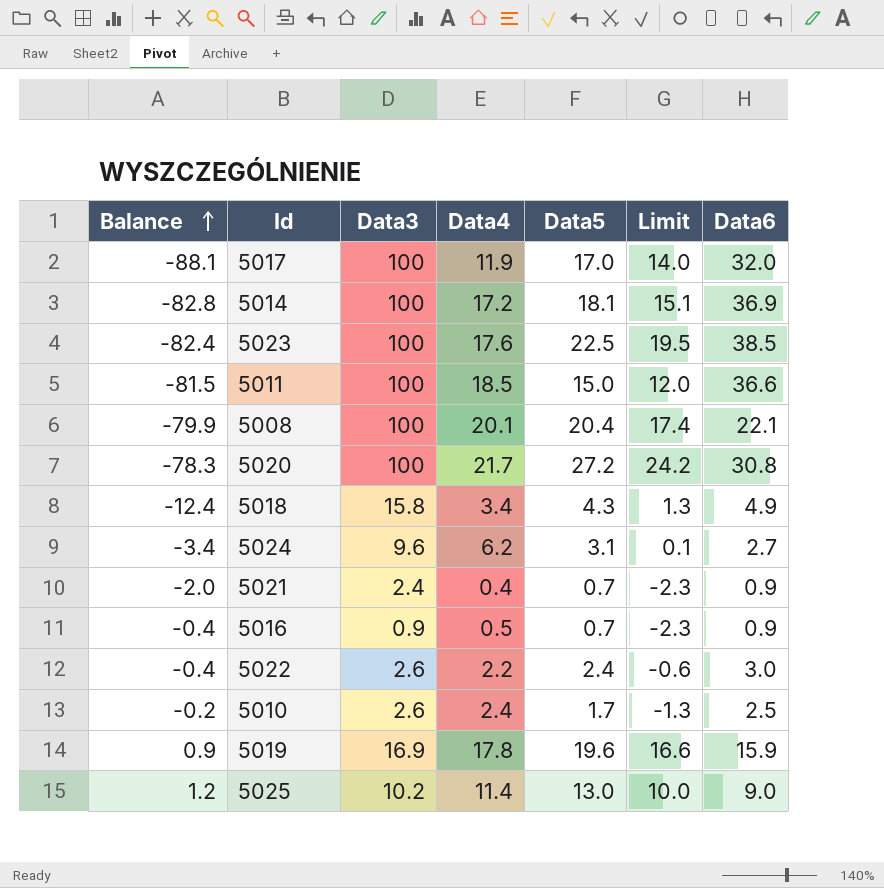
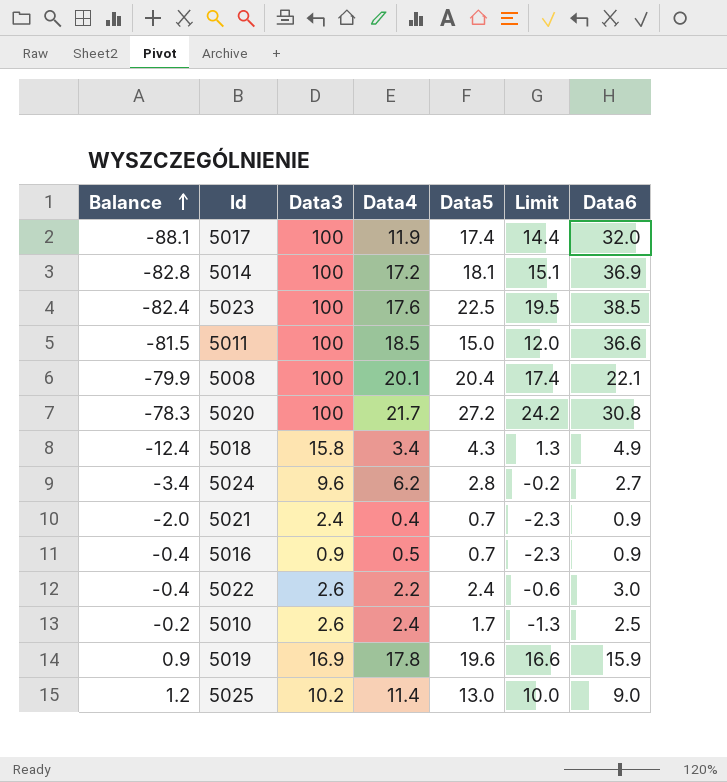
5017 | Data5: 17.0 -> 17.4
5017 | Limit: 14.0 -> 14.4
5024 | Data5: 3.1 -> 2.8
5024 | Limit: 0.1 -> -0.2

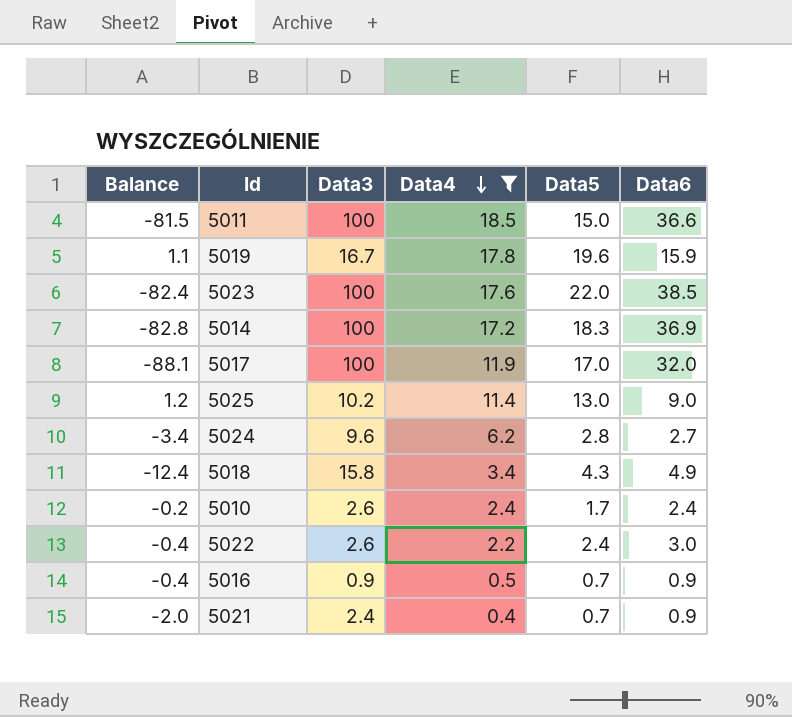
filter: none -> Data4 <= 18.5
row order: Balance ascending -> Data4 descending
column Limit | formula: [Data5] - 3 -> none
5019 | Balance: 0.9 -> 1.1
5019 | Data3: 16.9 -> 16.7
5023 | Data5: 22.5 -> 22.0
5014 | Data5: 18.1 -> 18.3
5017 | Data5: 17.4 -> 17.0
5010 | Data6: 2.5 -> 2.4

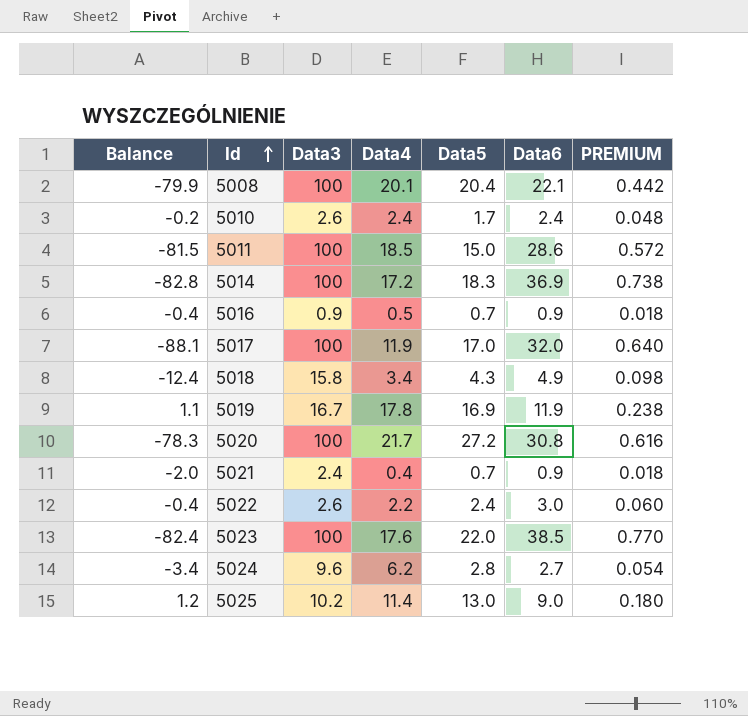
filter: Data4 <= 18.5 -> none
row order: Data4 descending -> Id ascending
column PREMIUM | formula: none -> [Data6] * 0.02
5011 | Data6: 36.6 -> 28.6
5019 | Data5: 19.6 -> 16.9
5019 | Data6: 15.9 -> 11.9

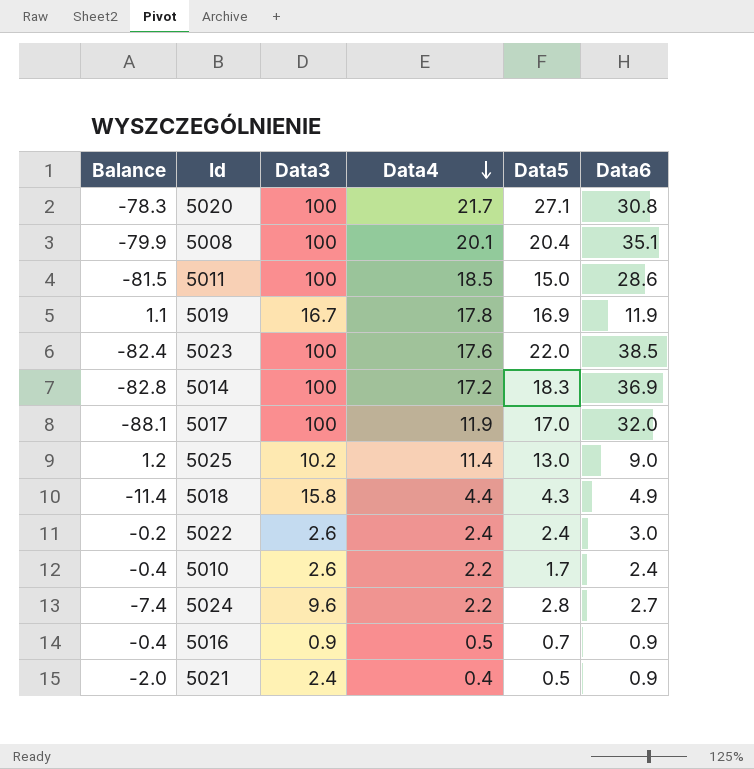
row order: Id ascending -> Data4 descending
column PREMIUM | formula: [Data6] * 0.02 -> none
5020 | Data5: 27.2 -> 27.1
5008 | Data6: 22.1 -> 35.1
5018 | Balance: -12.4 -> -11.4
5018 | Data4: 3.4 -> 4.4
5022 | Balance: -0.4 -> -0.2
5022 | Data4: 2.2 -> 2.4
5010 | Balance: -0.2 -> -0.4
5010 | Data4: 2.4 -> 2.2
5024 | Balance: -3.4 -> -7.4
5024 | Data4: 6.2 -> 2.2
5021 | Data5: 0.7 -> 0.5

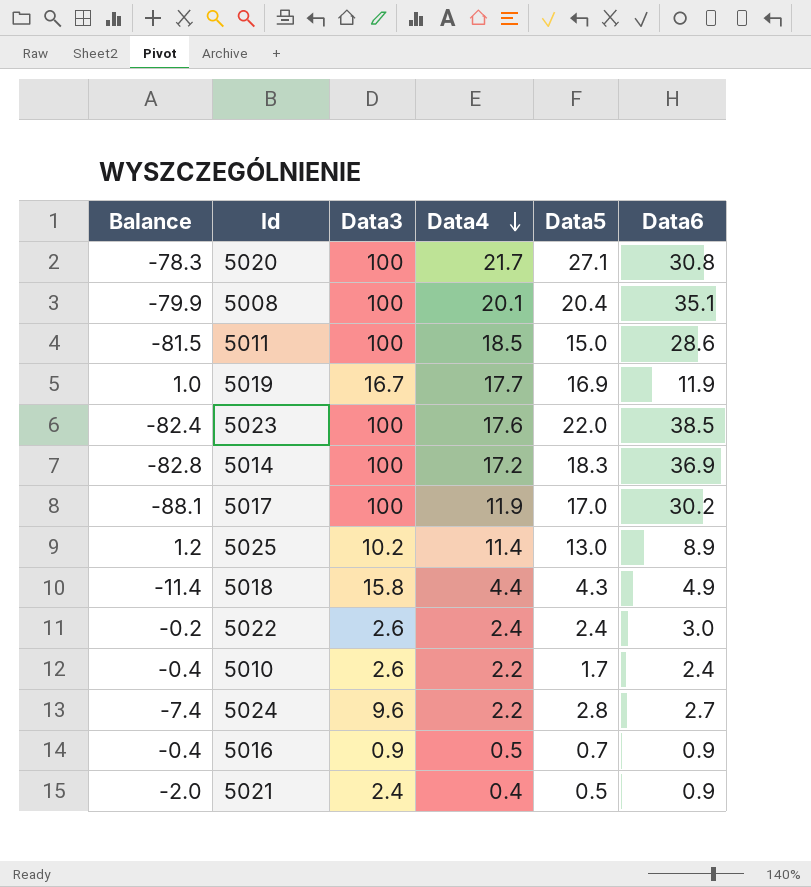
5019 | Balance: 1.1 -> 1.0
5019 | Data4: 17.8 -> 17.7
5017 | Data6: 32.0 -> 30.2
5025 | Data6: 9.0 -> 8.9

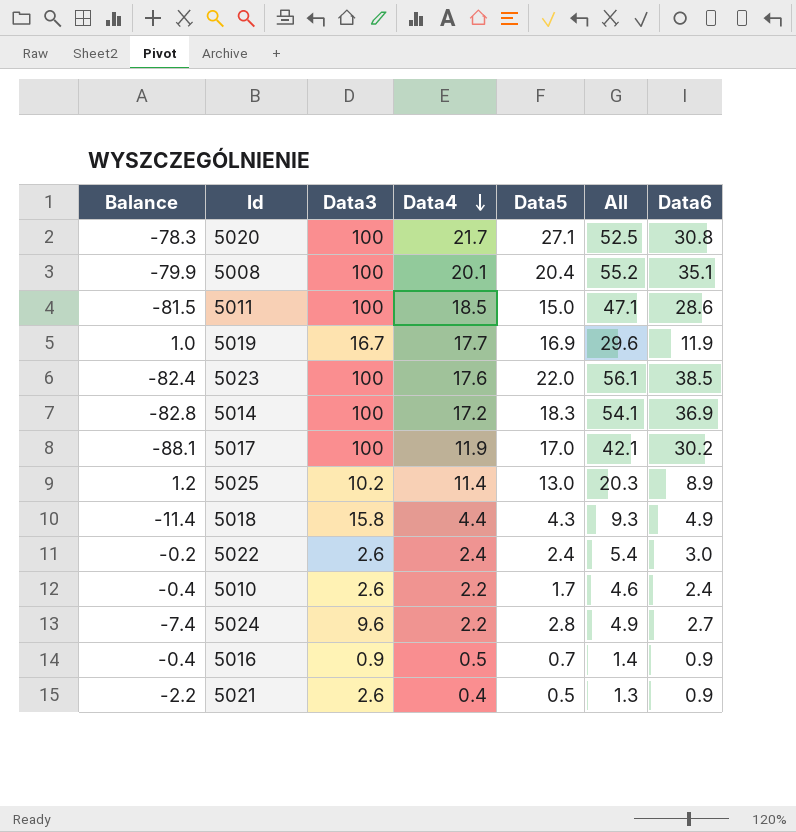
column All | formula: none -> [Data4] + [Data6]
5021 | Balance: -2.0 -> -2.2
5021 | Data3: 2.4 -> 2.6

